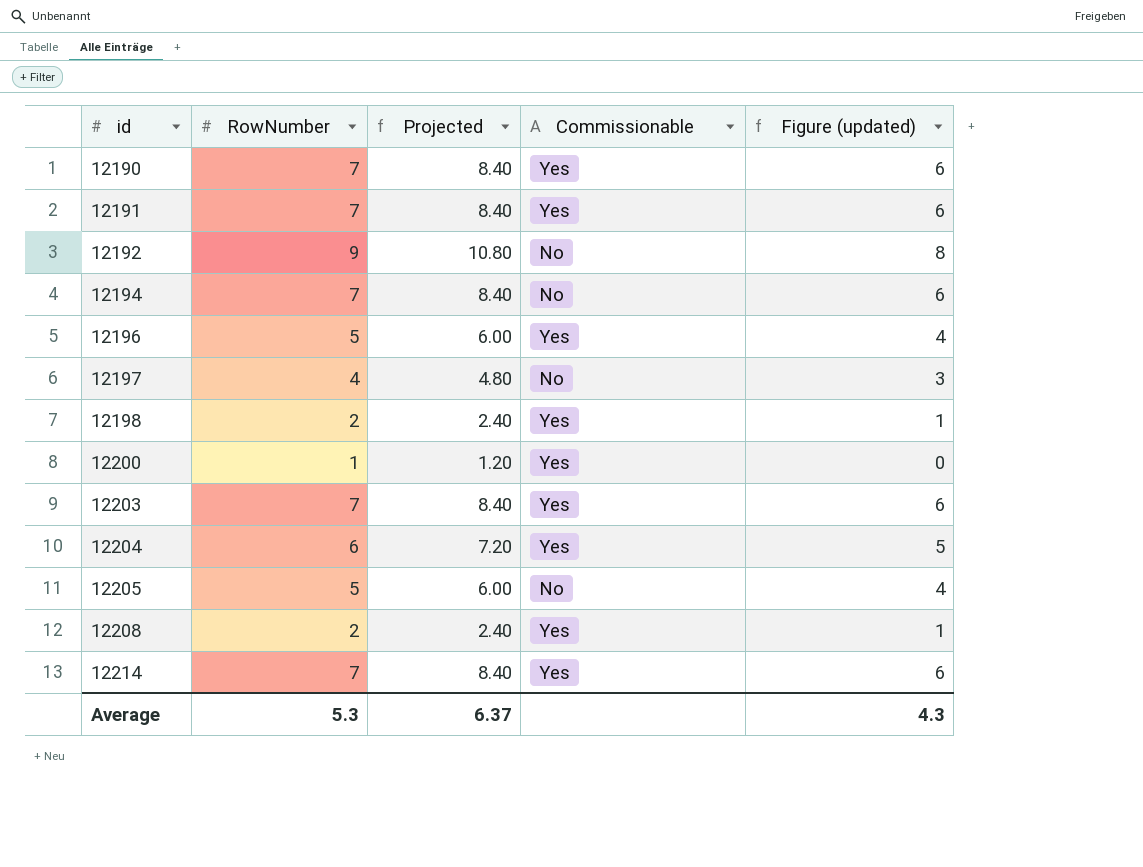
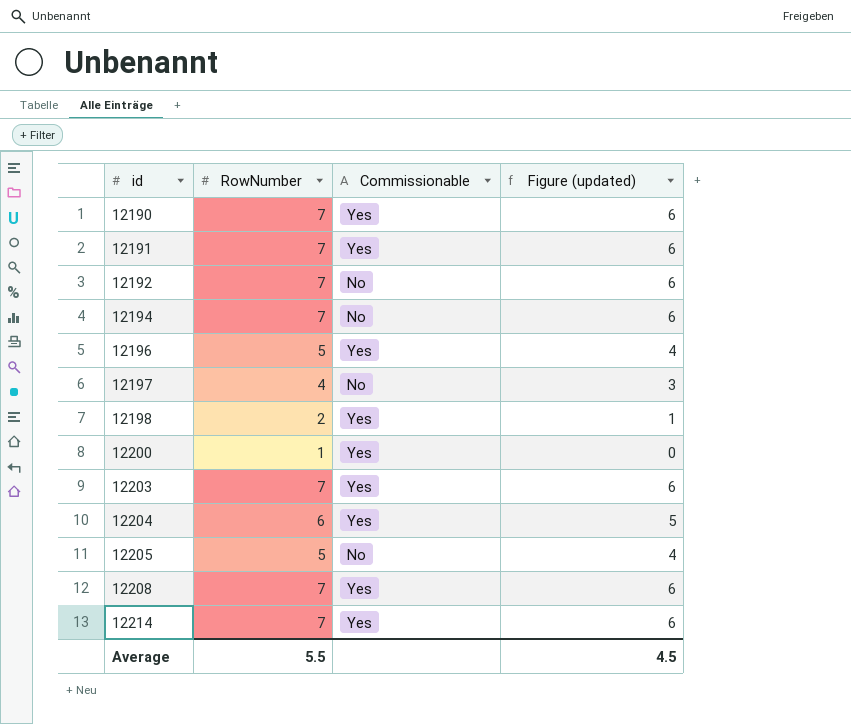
column Projected | formula: [RowNumber] * 1.2 -> none
12192 | RowNumber: 9 -> 7
12192 | Figure (updated): 8 -> 6
12208 | RowNumber: 2 -> 7
12208 | Figure (updated): 1 -> 6
Average | RowNumber: 5.3 -> 5.5
Average | Figure (updated): 4.3 -> 4.5

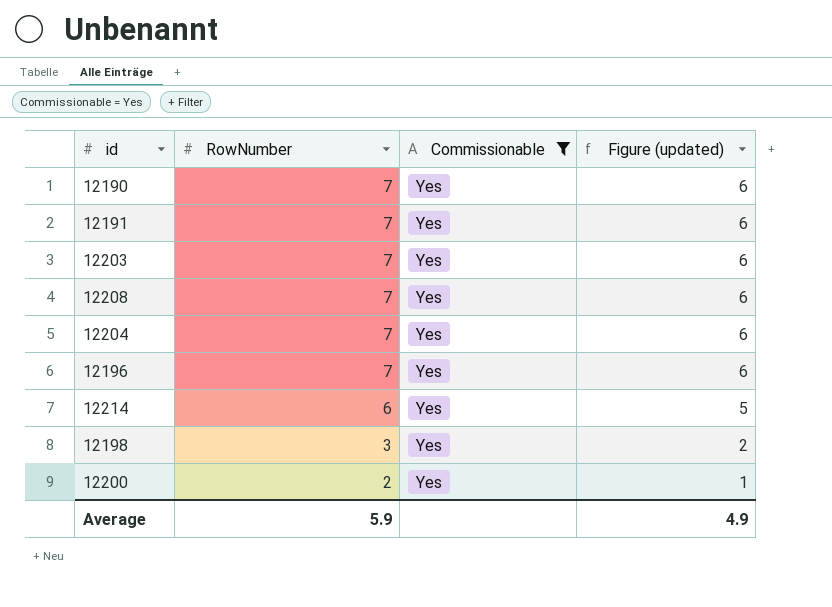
filter: none -> Commissionable = Yes
row order: id ascending -> RowNumber descending
12204 | RowNumber: 6 -> 7
12204 | Figure (updated): 5 -> 6
12196 | RowNumber: 5 -> 7
12196 | Figure (updated): 4 -> 6
12214 | RowNumber: 7 -> 6
12214 | Figure (updated): 6 -> 5
12198 | RowNumber: 2 -> 3
12198 | Figure (updated): 1 -> 2
12200 | RowNumber: 1 -> 2
12200 | Figure (updated): 0 -> 1
Average | RowNumber: 5.5 -> 5.9
Average | Figure (updated): 4.5 -> 4.9

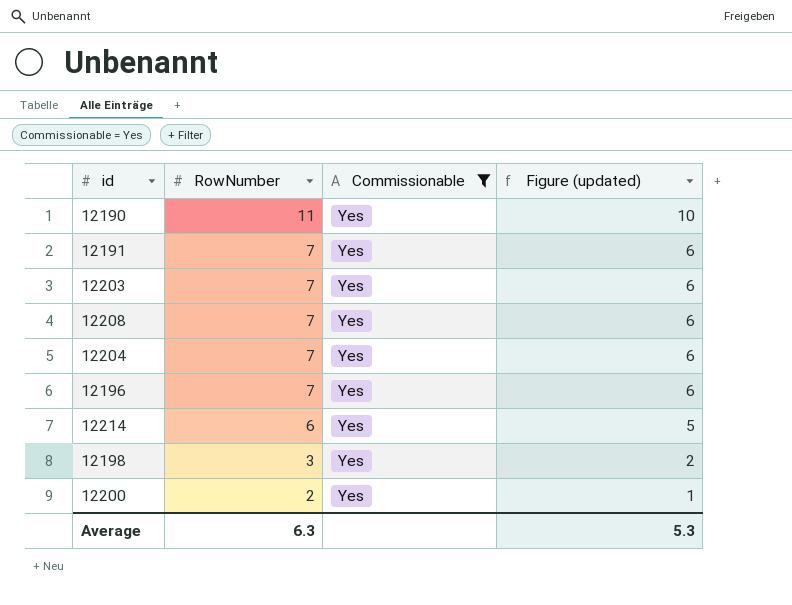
12190 | RowNumber: 7 -> 11
12190 | Figure (updated): 6 -> 10
Average | RowNumber: 5.9 -> 6.3
Average | Figure (updated): 4.9 -> 5.3

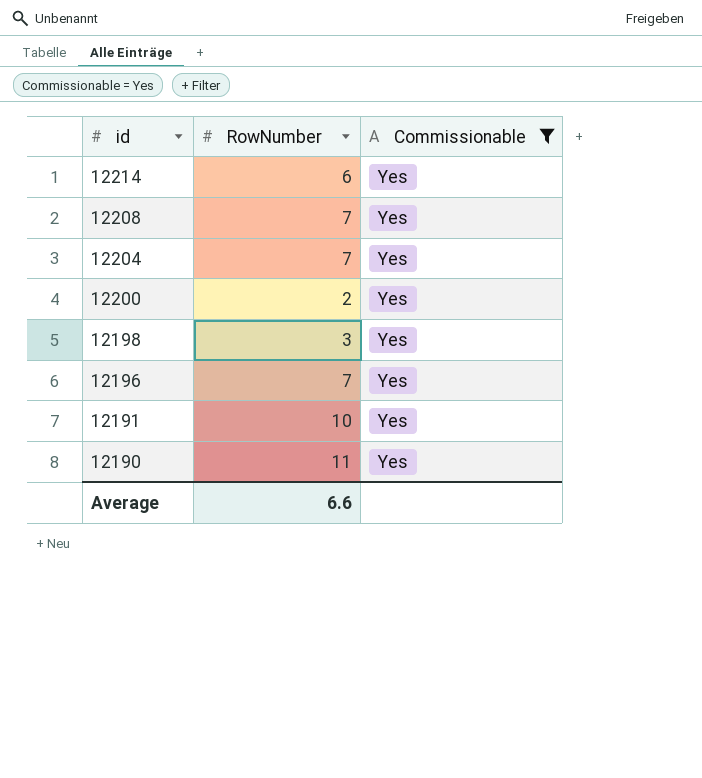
row order: RowNumber descending -> id descending
column Figure (updated) | formula: [RowNumber] - 1 -> none
row 12203: 7 | Yes | 6 -> none
12191 | RowNumber: 7 -> 10
Average | RowNumber: 6.3 -> 6.6

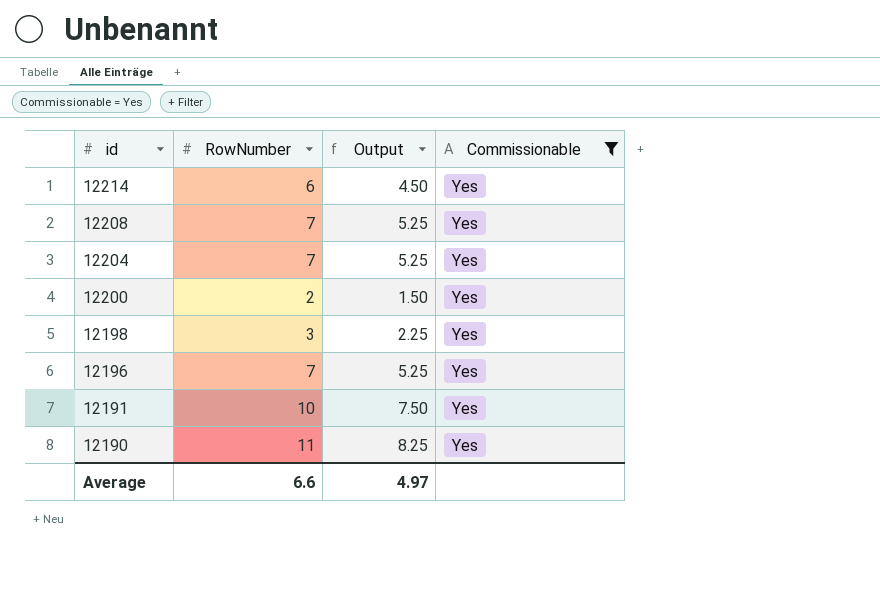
column Output | formula: none -> [RowNumber] * 0.75

